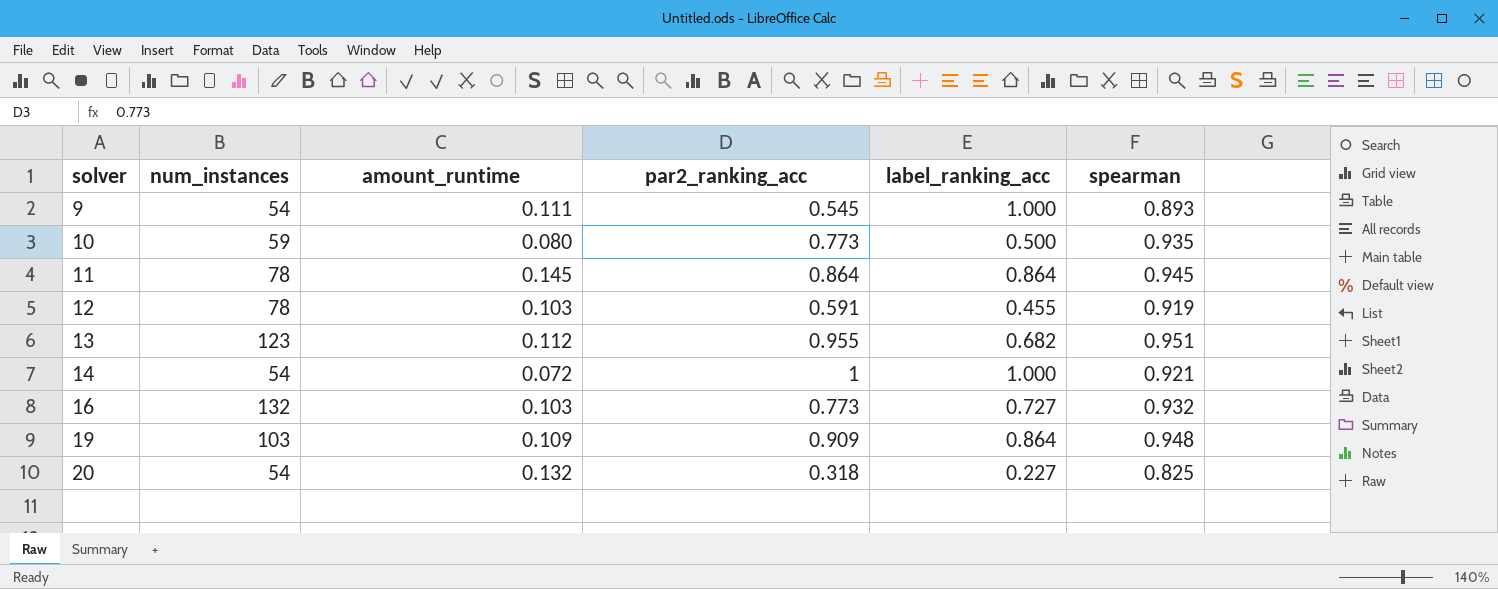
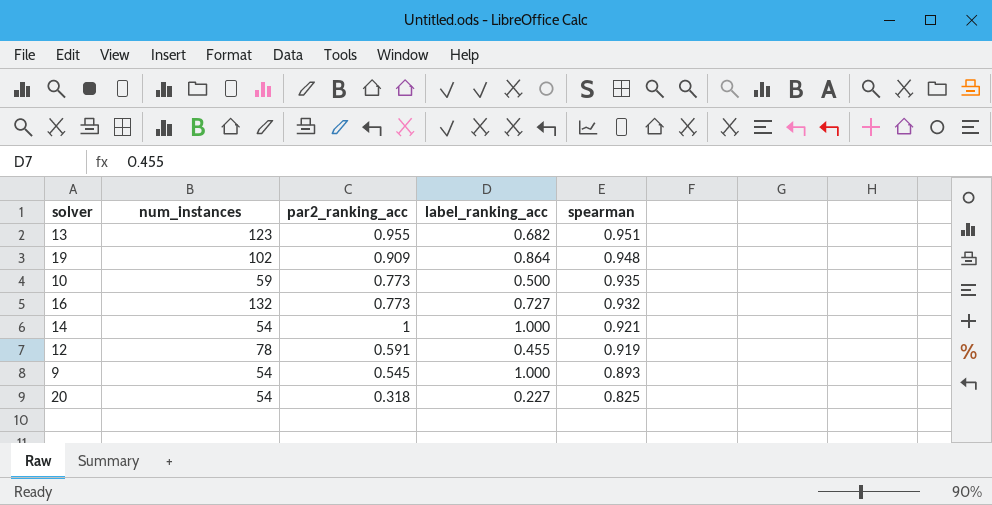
row order: solver ascending -> spearman descending
column amount_runtime | position: 3 -> none
row 11: 78 | 0.145 | 0.864 | 0.864 | 0.945 -> none
19 | num_instances: 103 -> 102

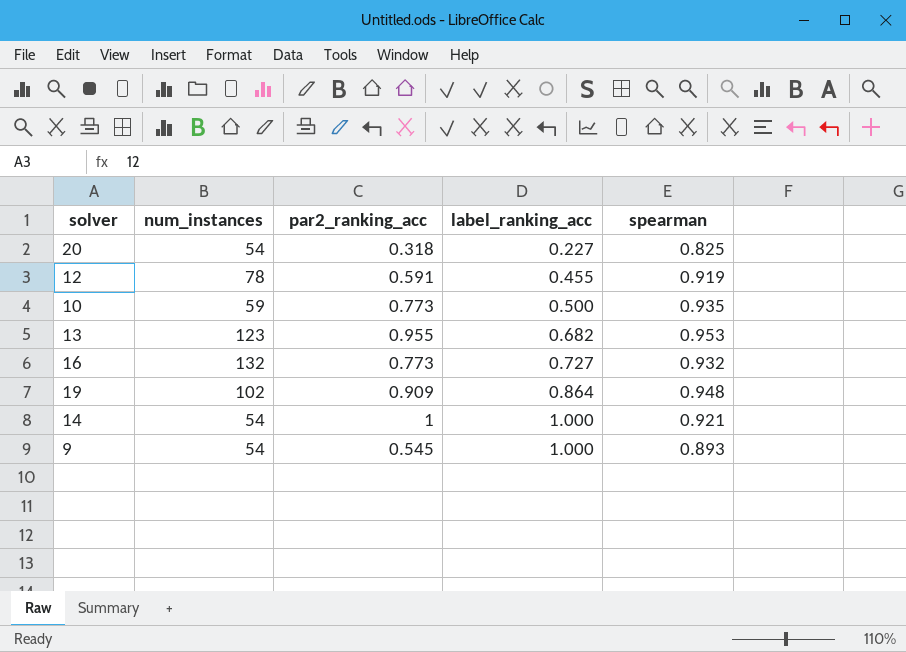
row order: spearman descending -> label_ranking_acc ascending
13 | spearman: 0.951 -> 0.953

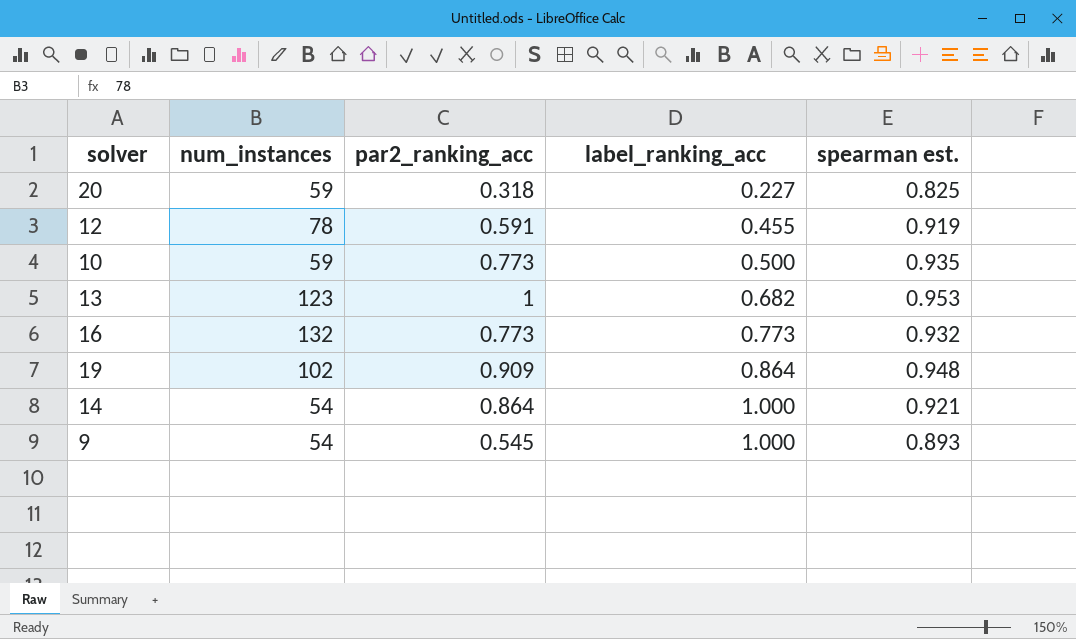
column name: spearman -> spearman est.
20 | num_instances: 54 -> 59
13 | par2_ranking_acc: 0.955 -> 1
16 | label_ranking_acc: 0.727 -> 0.773
14 | par2_ranking_acc: 1 -> 0.864

